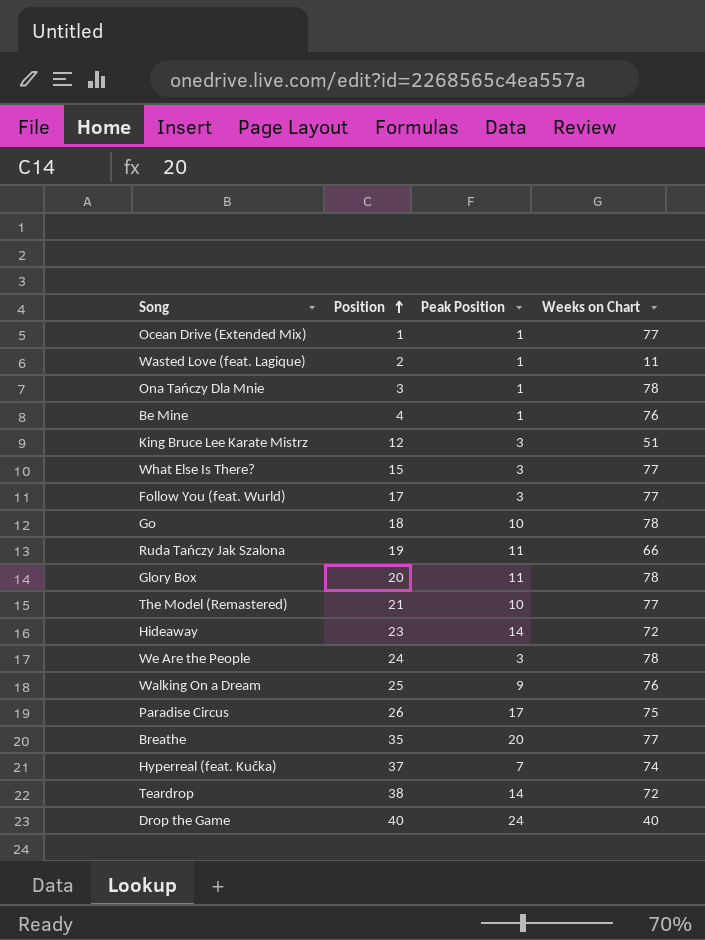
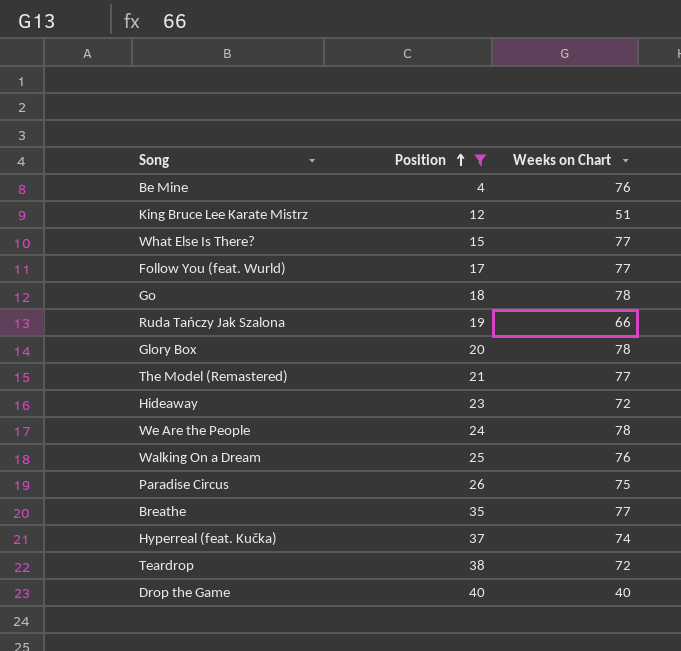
filter: none -> Position >= 4
column Peak Position | position: 3 -> none

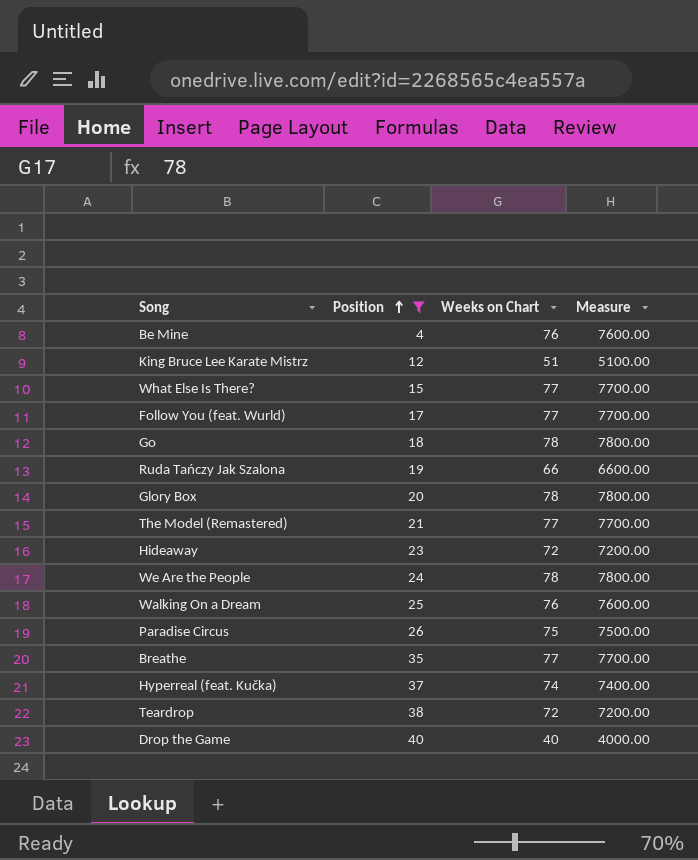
column Measure | formula: none -> [Weeks on Chart] * 100

